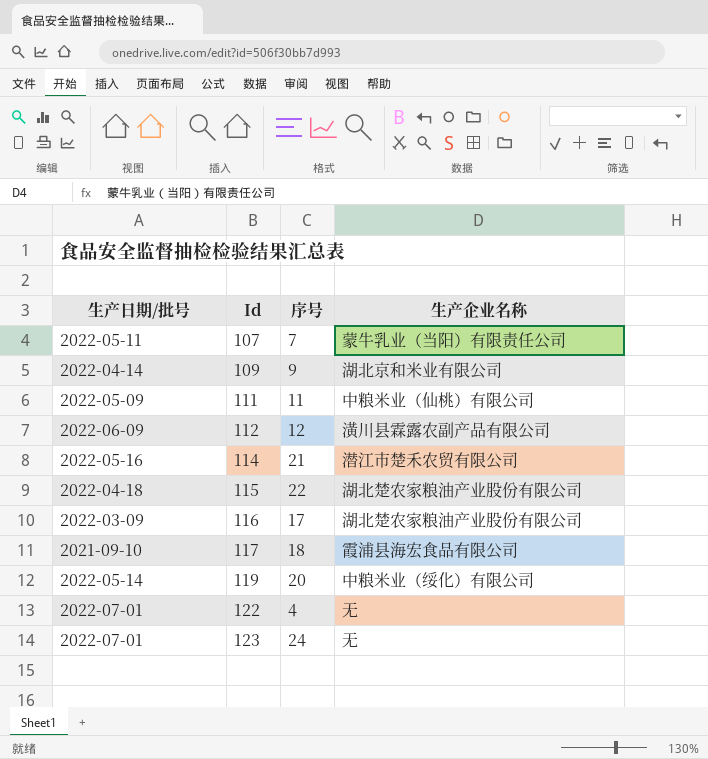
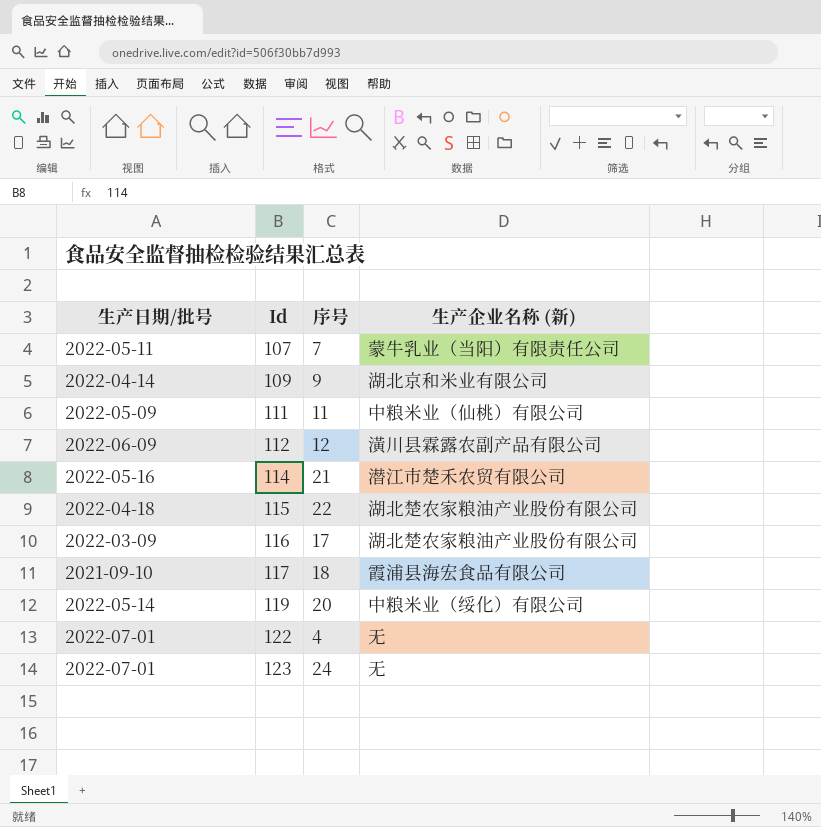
column name: 生产企业名称 -> 生产企业名称 (新)

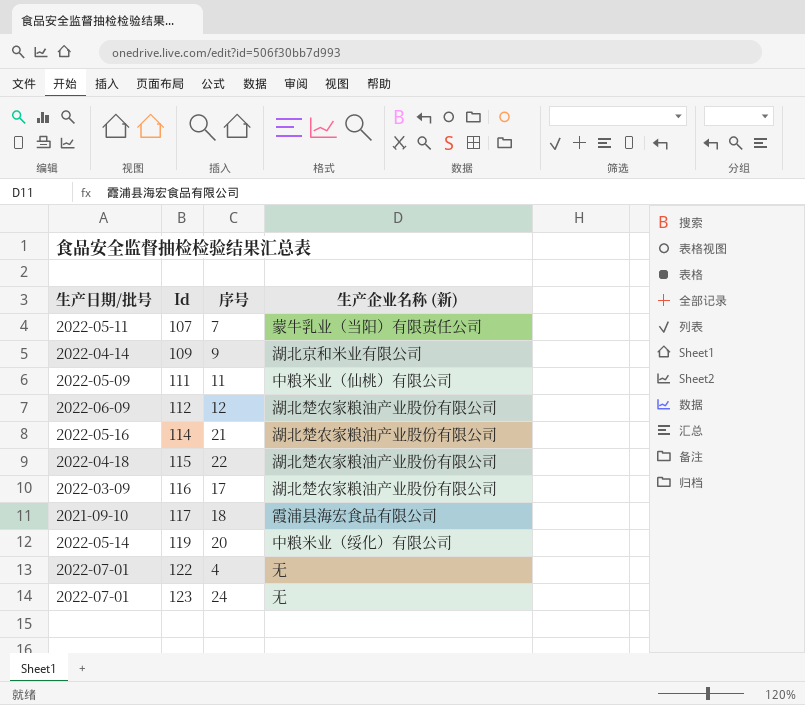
112 | 生产企业名称 (新): 潢川县霖露农副产品有限公司 -> 湖北楚农家粮油产业股份有限公司
114 | 生产企业名称 (新): 潜江市楚禾农贸有限公司 -> 湖北楚农家粮油产业股份有限公司

